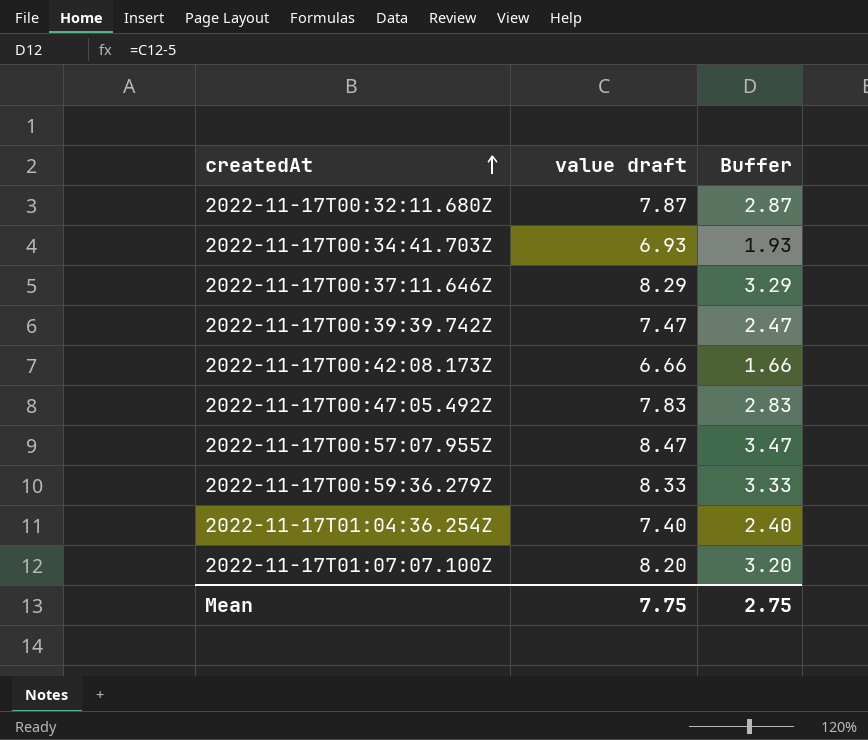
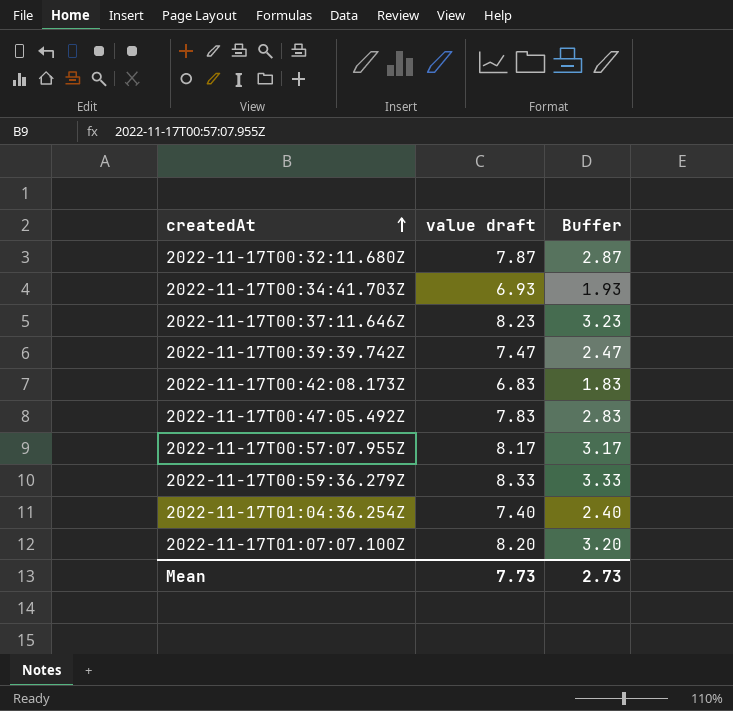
2022-11-17T00:37:11.646Z | value draft: 8.29 -> 8.23
2022-11-17T00:37:11.646Z | Buffer: 3.29 -> 3.23
2022-11-17T00:42:08.173Z | value draft: 6.66 -> 6.83
2022-11-17T00:42:08.173Z | Buffer: 1.66 -> 1.83
2022-11-17T00:57:07.955Z | value draft: 8.47 -> 8.17
2022-11-17T00:57:07.955Z | Buffer: 3.47 -> 3.17
Mean | value draft: 7.75 -> 7.73
Mean | Buffer: 2.75 -> 2.73

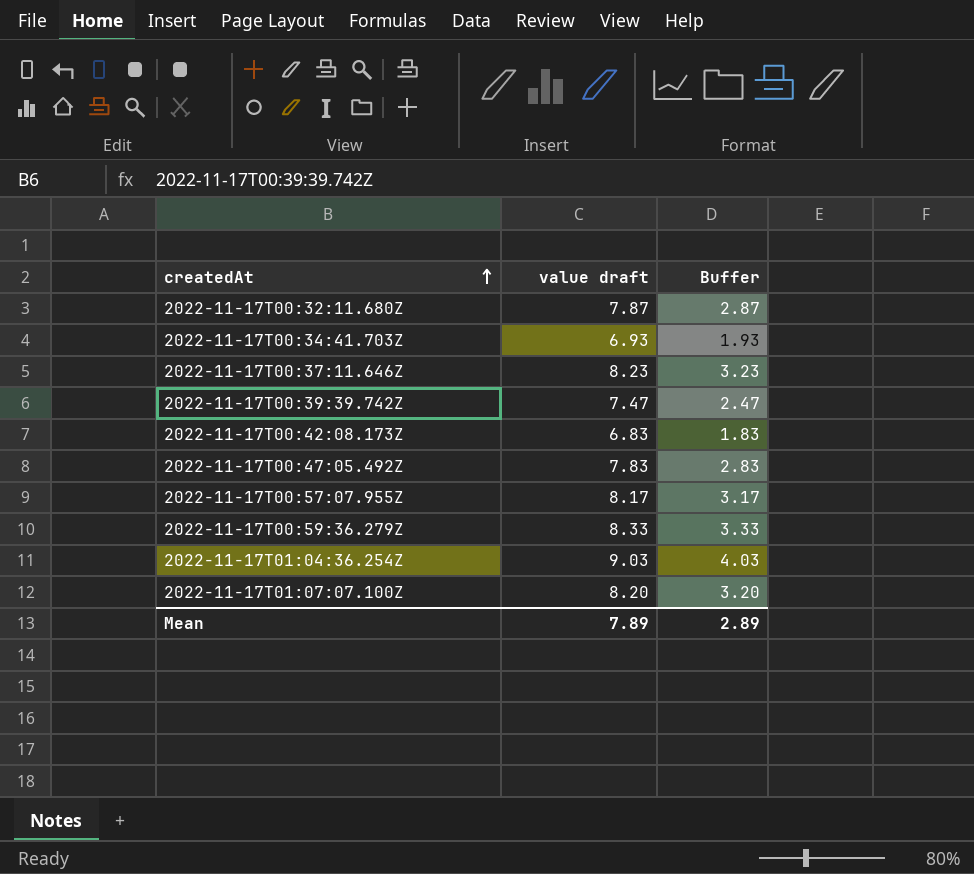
2022-11-17T01:04:36.254Z | value draft: 7.40 -> 9.03
2022-11-17T01:04:36.254Z | Buffer: 2.40 -> 4.03
Mean | value draft: 7.73 -> 7.89
Mean | Buffer: 2.73 -> 2.89

